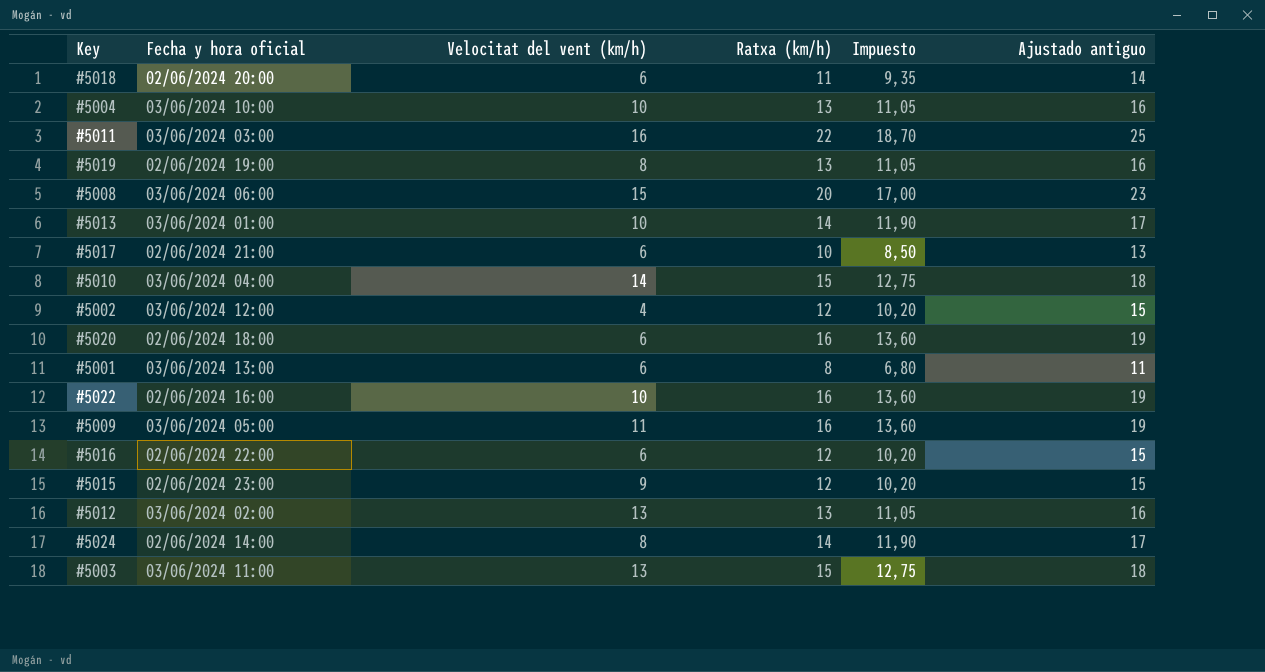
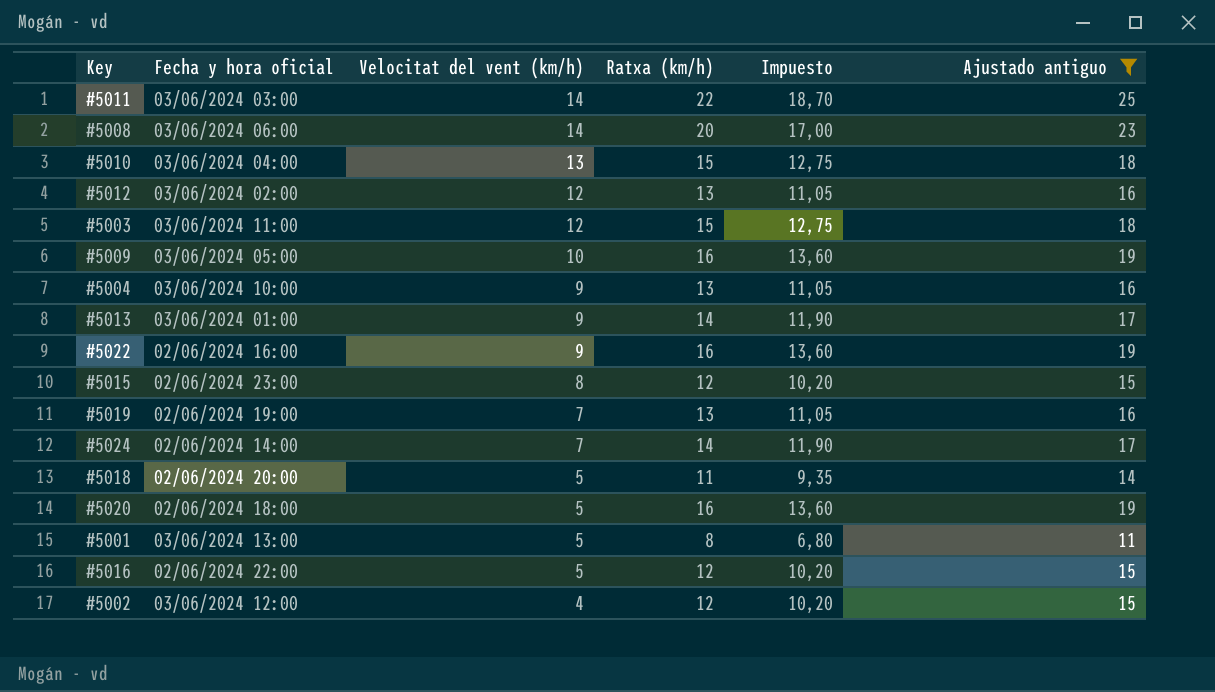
filter: none -> Ajustado antiguo != 13
row order: none -> Velocitat del vent (km/h) descending
#5011 | Velocitat del vent (km/h): 16 -> 14
#5008 | Velocitat del vent (km/h): 15 -> 14
#5010 | Velocitat del vent (km/h): 14 -> 13
#5012 | Velocitat del vent (km/h): 13 -> 12
#5003 | Velocitat del vent (km/h): 13 -> 12
#5009 | Velocitat del vent (km/h): 11 -> 10
#5004 | Velocitat del vent (km/h): 10 -> 9
#5013 | Velocitat del vent (km/h): 10 -> 9
#5022 | Velocitat del vent (km/h): 10 -> 9
#5015 | Velocitat del vent (km/h): 9 -> 8
#5019 | Velocitat del vent (km/h): 8 -> 7
#5024 | Velocitat del vent (km/h): 8 -> 7
#5018 | Velocitat del vent (km/h): 6 -> 5
#5020 | Velocitat del vent (km/h): 6 -> 5
#5001 | Velocitat del vent (km/h): 6 -> 5
#5016 | Velocitat del vent (km/h): 6 -> 5

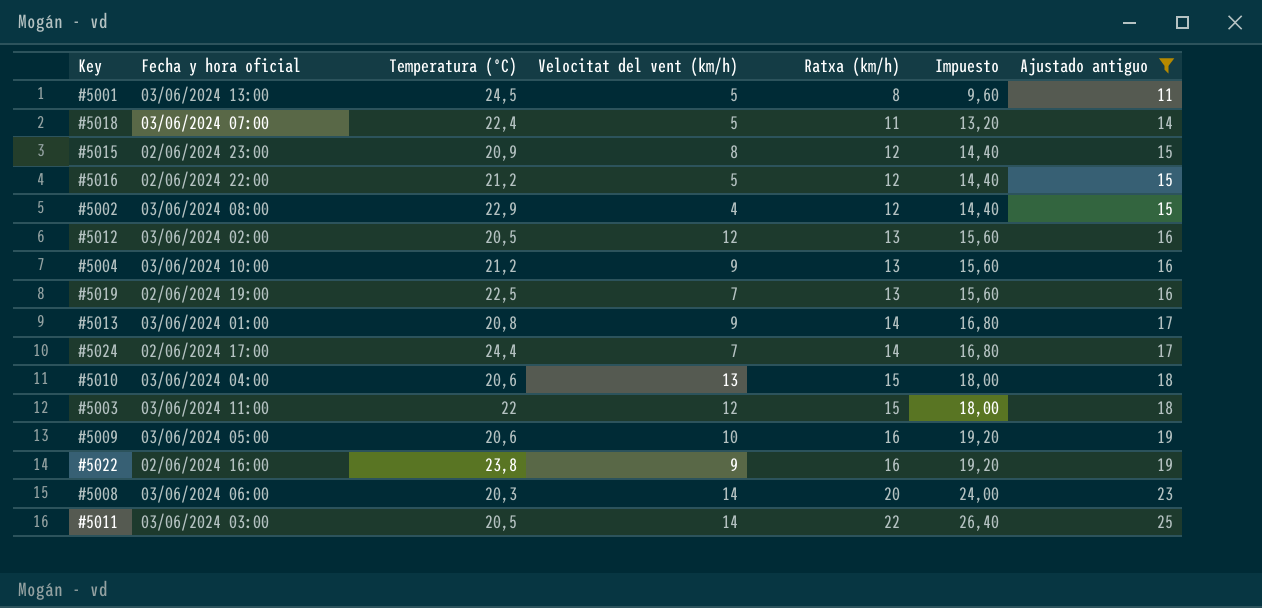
row order: Velocitat del vent (km/h) descending -> Ratxa (km/h) ascending
column Temperatura (ºC) | position: none -> 3
column Impuesto | formula: [Ratxa (km/h)] * 0,85 -> [Ratxa (km/h)] * 1,2
row #5020: 02/06/2024 18:00 | 5 | 16 | 13,60 | 19 -> none
#5018 | Fecha y hora oficial: 02/06/2024 20:00 -> 03/06/2024 07:00
#5002 | Fecha y hora oficial: 03/06/2024 12:00 -> 03/06/2024 08:00
#5024 | Fecha y hora oficial: 02/06/2024 14:00 -> 02/06/2024 17:00

